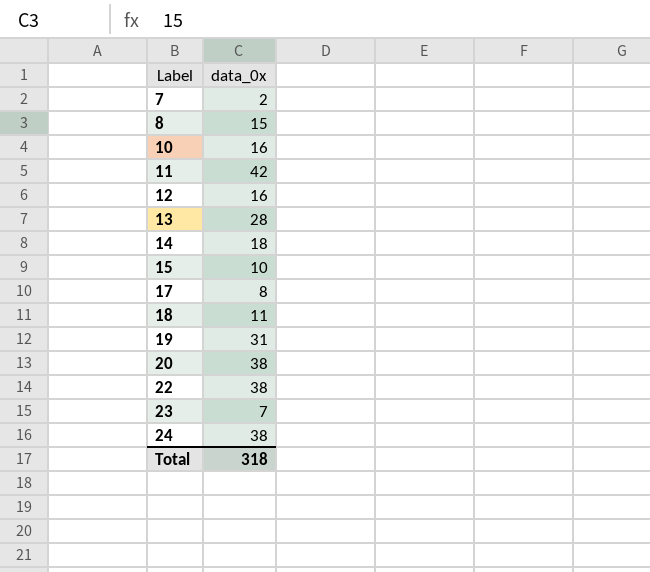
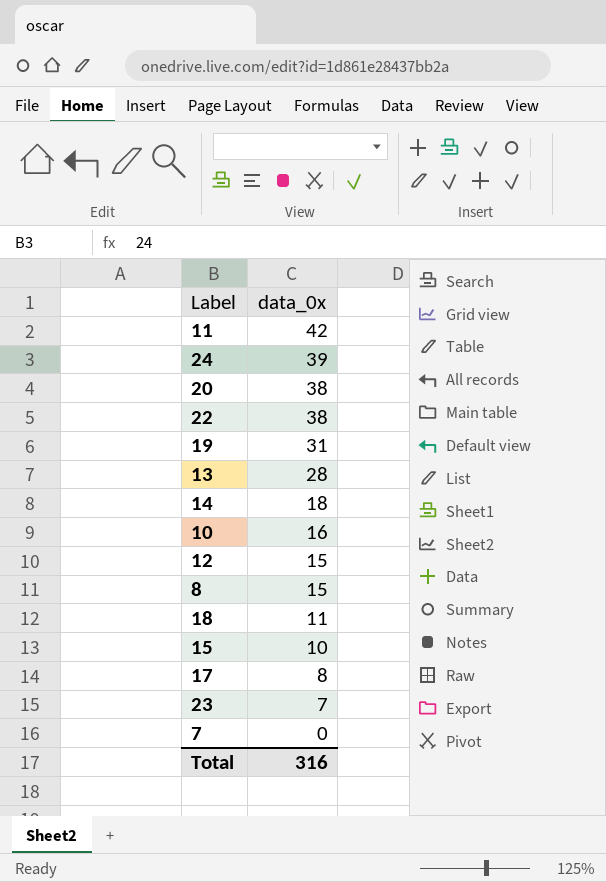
row order: Label ascending -> data_0x descending
24 | data_0x: 38 -> 39
12 | data_0x: 16 -> 15
7 | data_0x: 2 -> 0
Total | data_0x: 318 -> 316

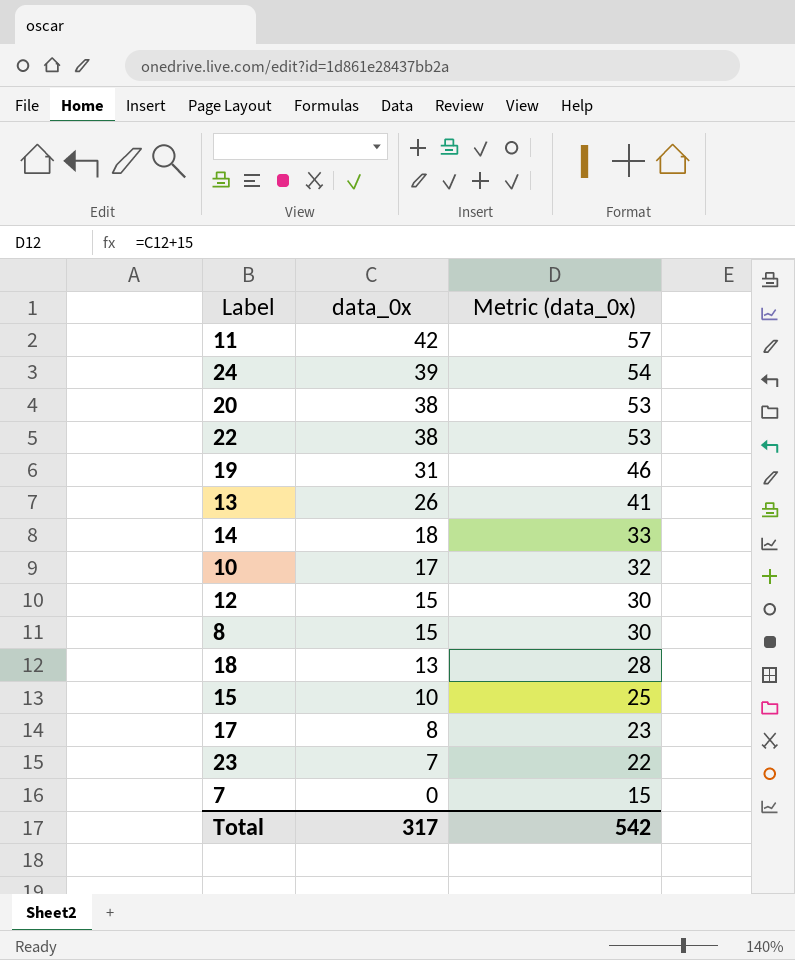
column Metric (data_0x) | formula: none -> [data_0x] + 15
13 | data_0x: 28 -> 26
10 | data_0x: 16 -> 17
18 | data_0x: 11 -> 13
Total | data_0x: 316 -> 317

